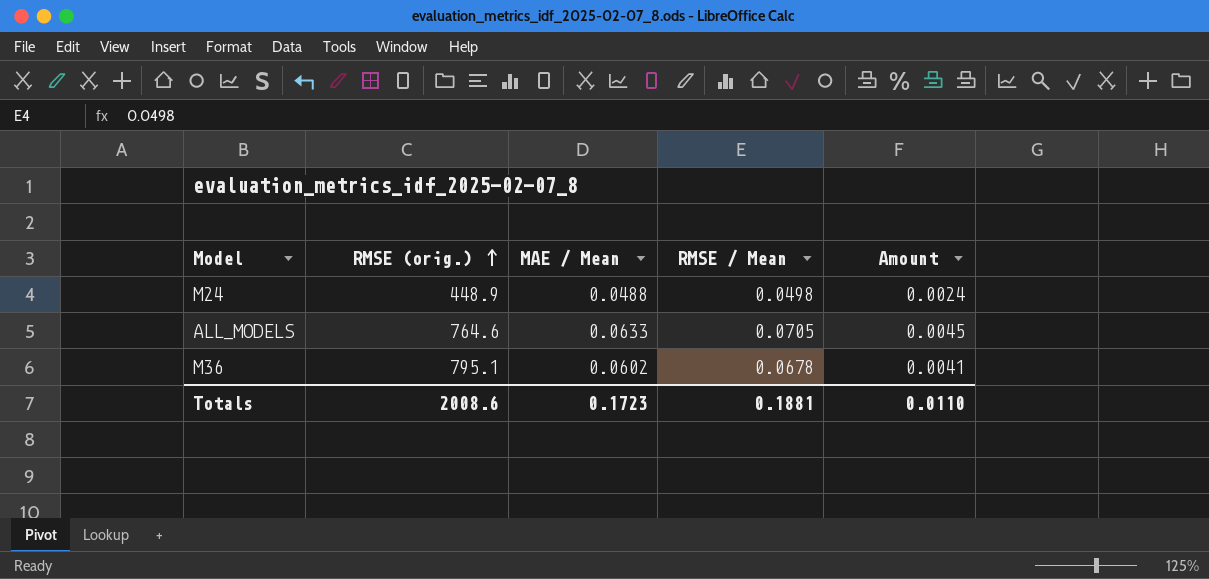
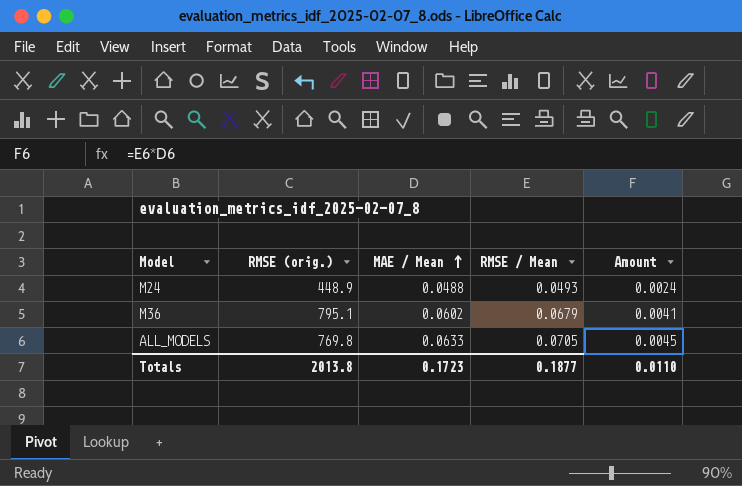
row order: RMSE (orig.) ascending -> MAE / Mean ascending
M24 | RMSE / Mean: 0.0498 -> 0.0493
M36 | RMSE / Mean: 0.0678 -> 0.0679
ALL_MODELS | RMSE (orig.): 764.6 -> 769.8
Totals | RMSE (orig.): 2008.6 -> 2013.8
Totals | RMSE / Mean: 0.1881 -> 0.1877

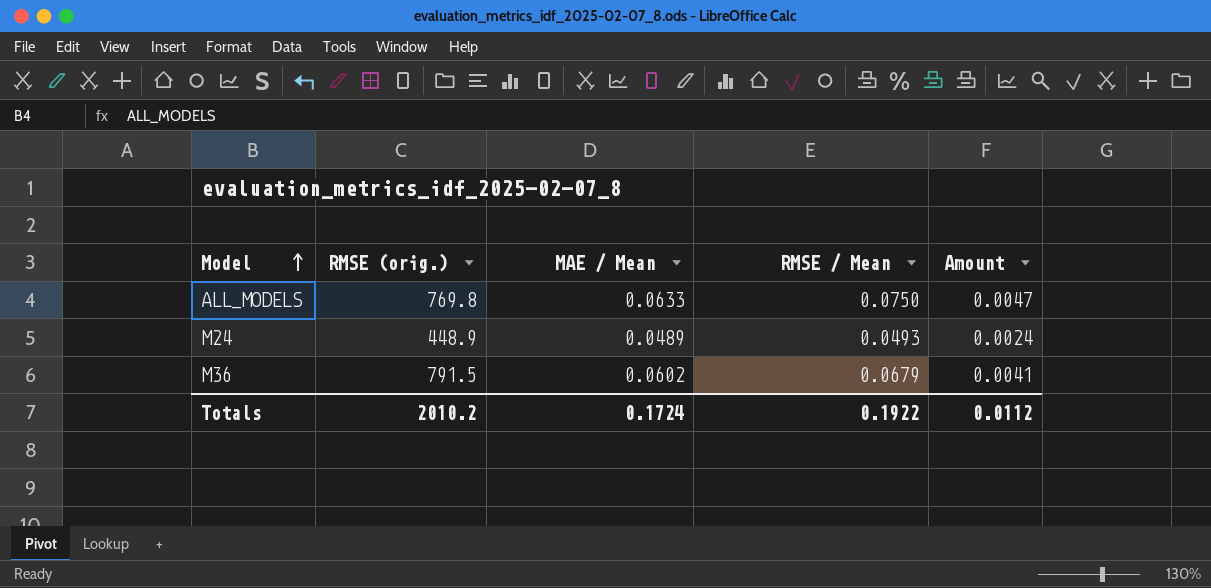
row order: MAE / Mean ascending -> Model ascending
ALL_MODELS | RMSE / Mean: 0.0705 -> 0.0750
ALL_MODELS | Amount: 0.0045 -> 0.0047
M24 | MAE / Mean: 0.0488 -> 0.0489
M36 | RMSE (orig.): 795.1 -> 791.5
Totals | RMSE (orig.): 2013.8 -> 2010.2
Totals | MAE / Mean: 0.1723 -> 0.1724
Totals | RMSE / Mean: 0.1877 -> 0.1922
Totals | Amount: 0.0110 -> 0.0112

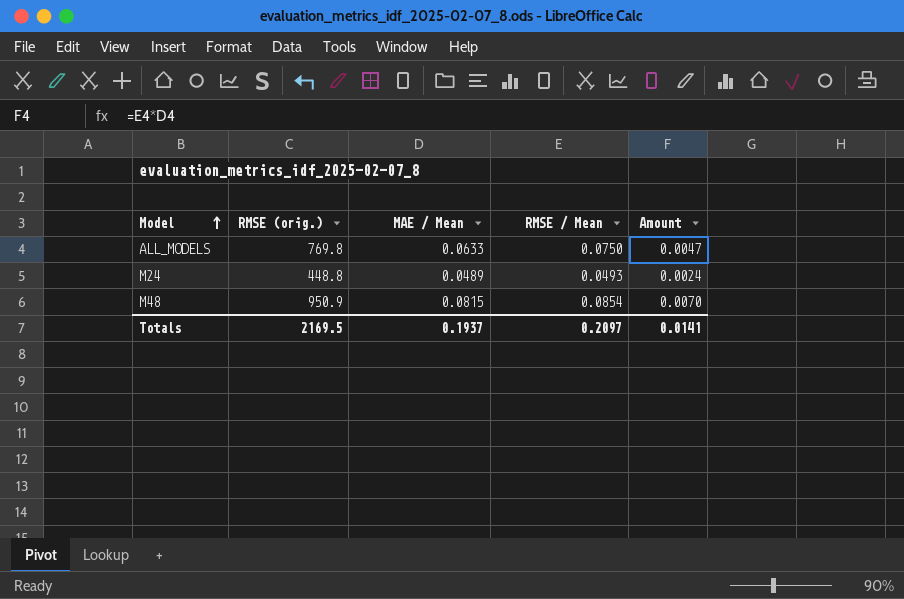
row M36: 791.5 | 0.0602 | 0.0679 | 0.0041 -> none
M24 | RMSE (orig.): 448.9 -> 448.8
row M48: none -> 950.9 | 0.0815 | 0.0854 | 0.0070
Totals | RMSE (orig.): 2010.2 -> 2169.5
Totals | MAE / Mean: 0.1724 -> 0.1937
Totals | RMSE / Mean: 0.1922 -> 0.2097
Totals | Amount: 0.0112 -> 0.0141

